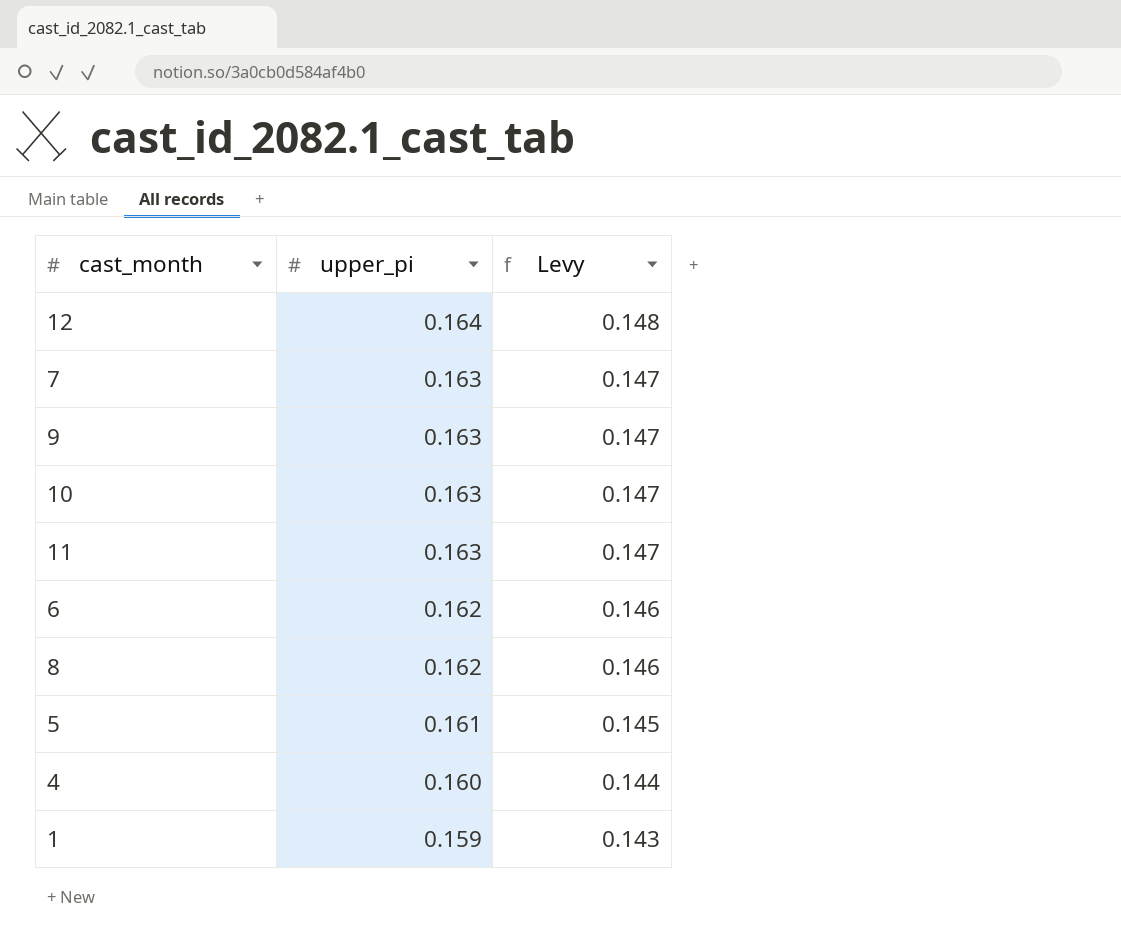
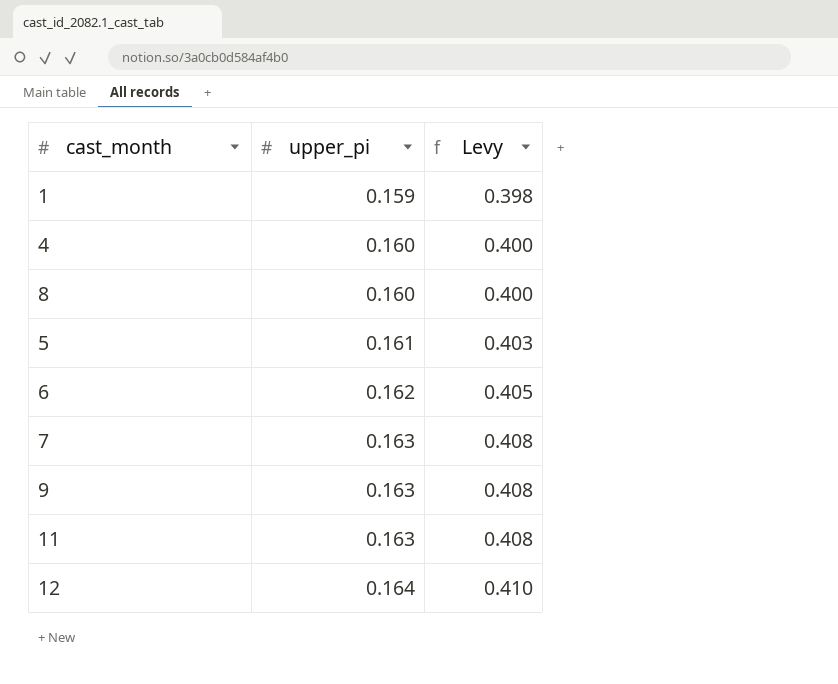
row order: upper_pi descending -> upper_pi ascending
column Levy | formula: [upper_pi] * 0.9 -> [upper_pi] * 2.5
row 10: 0.163 | 0.147 -> none
8 | upper_pi: 0.162 -> 0.160

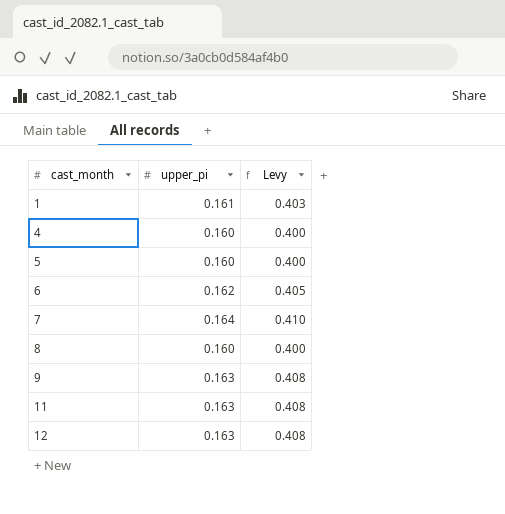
row order: upper_pi ascending -> cast_month ascending
1 | upper_pi: 0.159 -> 0.161
1 | Levy: 0.398 -> 0.403
5 | upper_pi: 0.161 -> 0.160
5 | Levy: 0.403 -> 0.400
7 | upper_pi: 0.163 -> 0.164
7 | Levy: 0.408 -> 0.410
12 | upper_pi: 0.164 -> 0.163
12 | Levy: 0.410 -> 0.408

